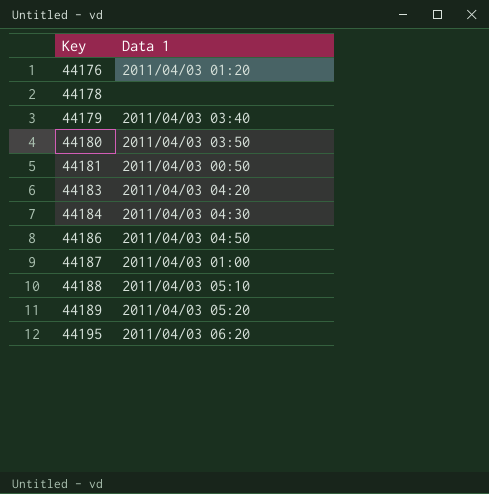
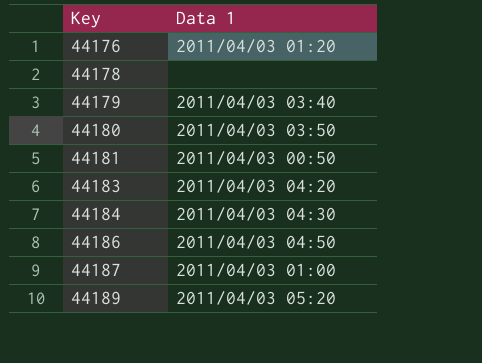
row 44188: 2011/04/03 05:10 -> none
row 44195: 2011/04/03 06:20 -> none

